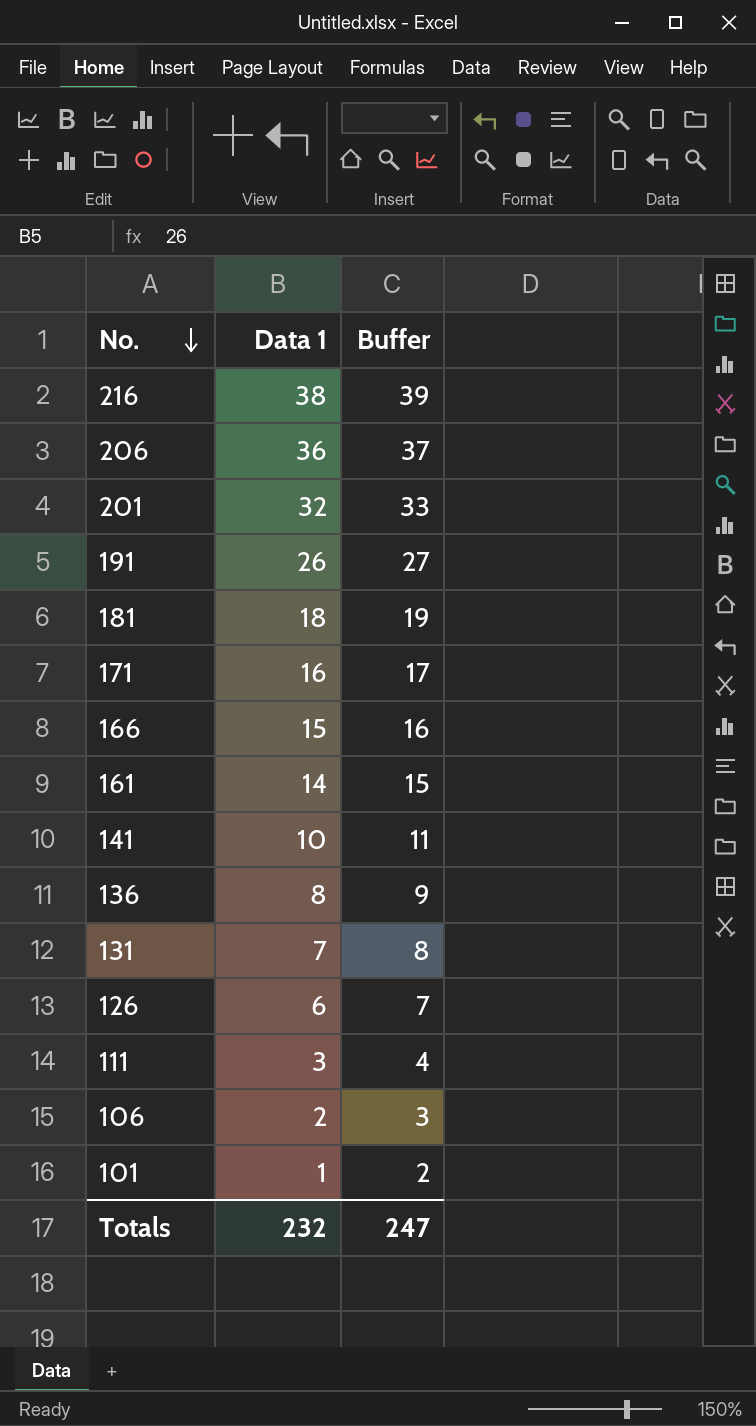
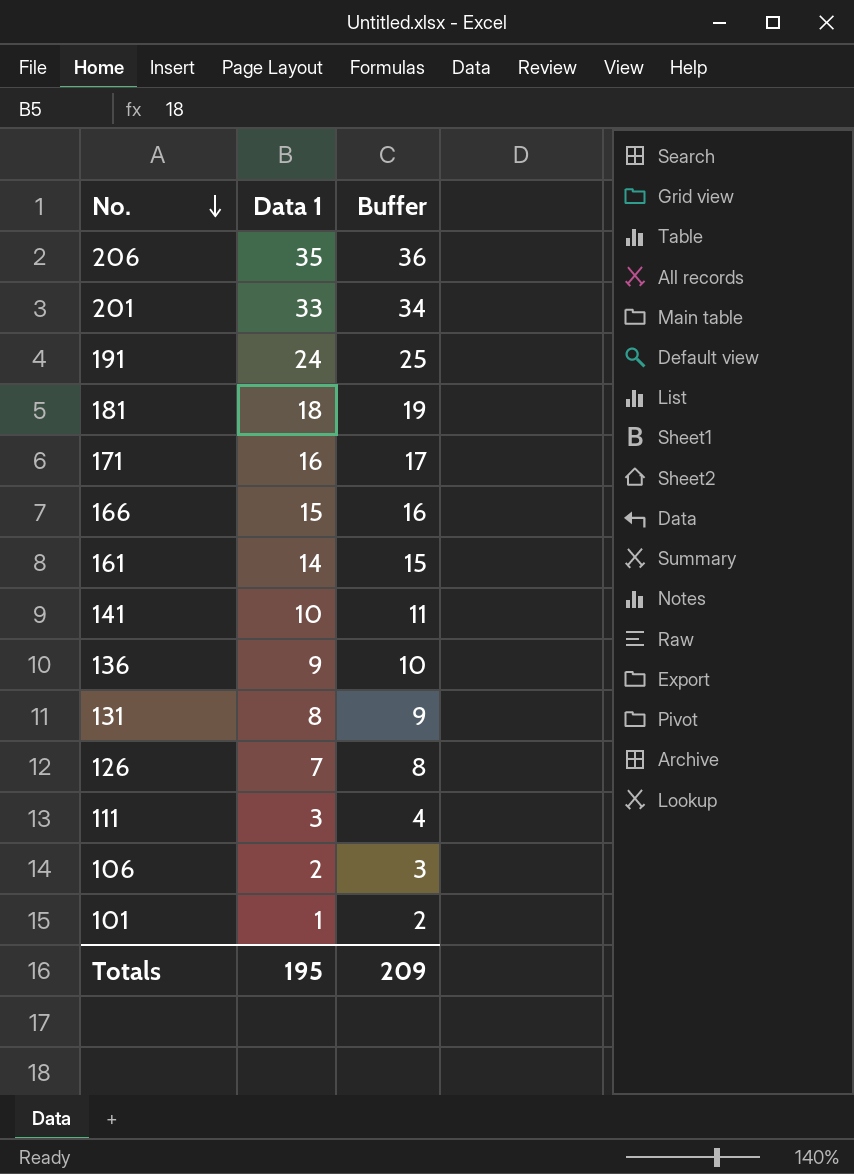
row 216: 38 | 39 -> none
206 | Data 1: 36 -> 35
206 | Buffer: 37 -> 36
201 | Data 1: 32 -> 33
201 | Buffer: 33 -> 34
191 | Data 1: 26 -> 24
191 | Buffer: 27 -> 25
136 | Data 1: 8 -> 9
136 | Buffer: 9 -> 10
131 | Data 1: 7 -> 8
131 | Buffer: 8 -> 9
126 | Data 1: 6 -> 7
126 | Buffer: 7 -> 8
Totals | Data 1: 232 -> 195
Totals | Buffer: 247 -> 209

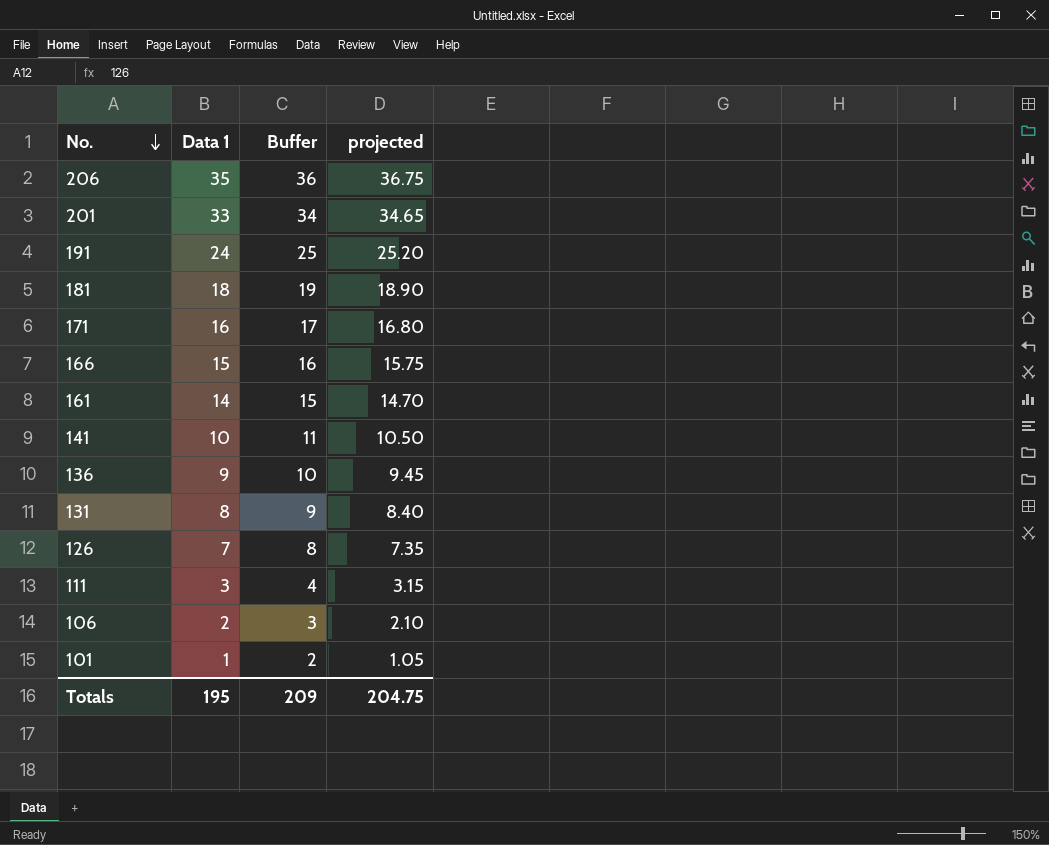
column projected | formula: none -> [Data 1] * 1.05

